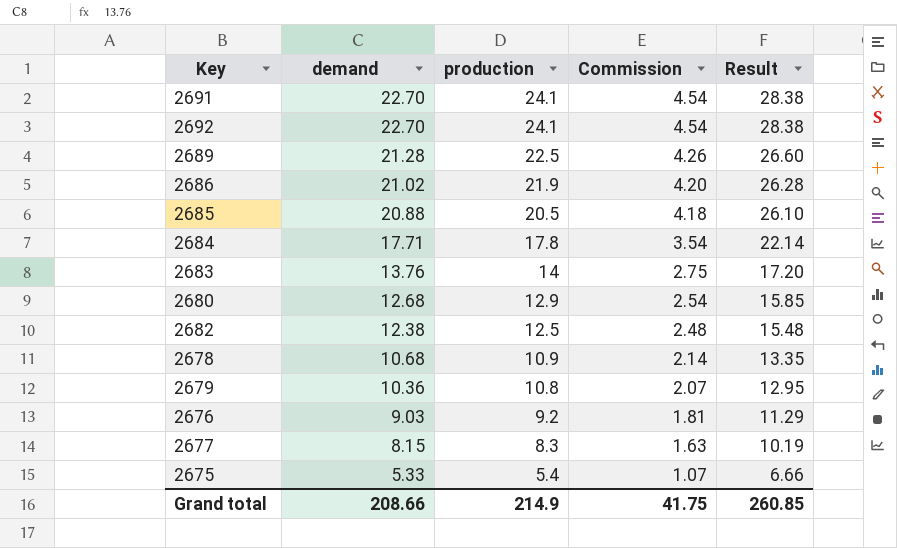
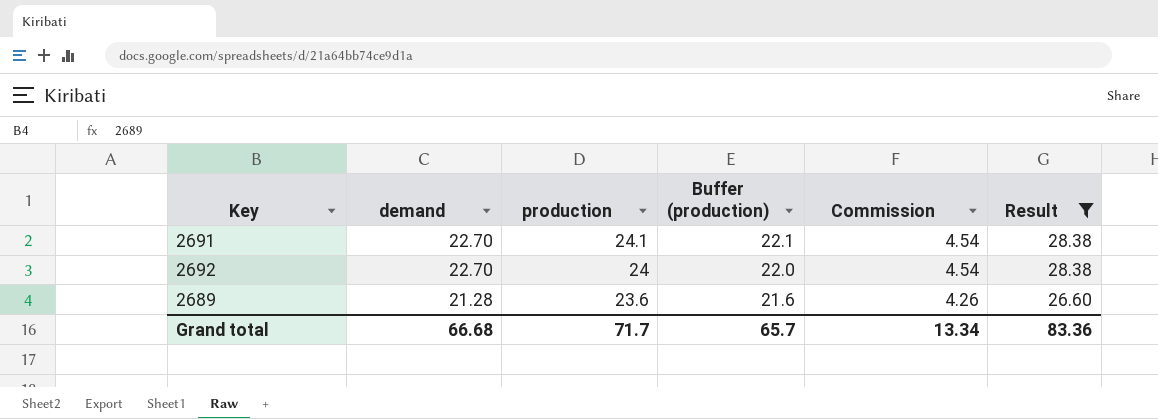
filter: none -> Result >= 26.60
column Buffer (production) | formula: none -> [production] - 2
2692 | production: 24.1 -> 24
2689 | production: 22.5 -> 23.6
Grand total | demand: 208.66 -> 66.68
Grand total | production: 214.9 -> 71.7
Grand total | Commission: 41.75 -> 13.34
Grand total | Result: 260.85 -> 83.36

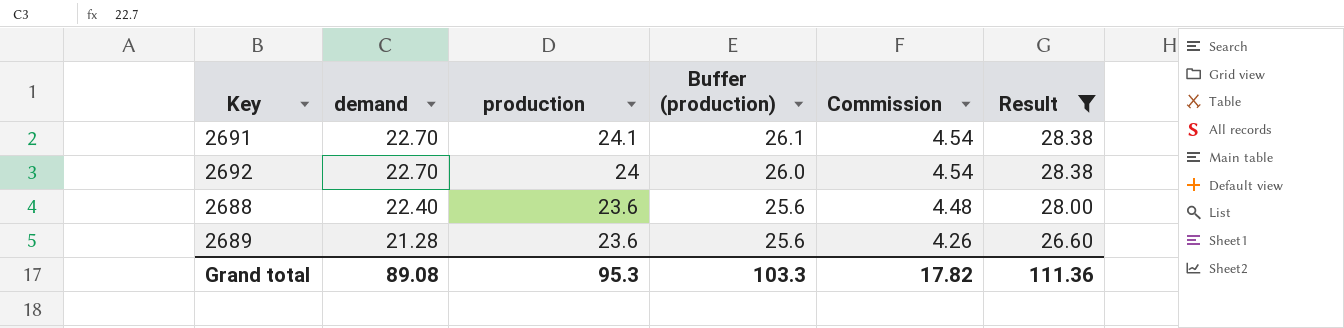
column Buffer (production) | formula: [production] - 2 -> [production] + 2
row 2688: none -> 22.40 | 23.6 | 25.6 | 4.48 | 28.00
Grand total | demand: 66.68 -> 89.08
Grand total | production: 71.7 -> 95.3
Grand total | Buffer (production): 65.7 -> 103.3
Grand total | Commission: 13.34 -> 17.82
Grand total | Result: 83.36 -> 111.36

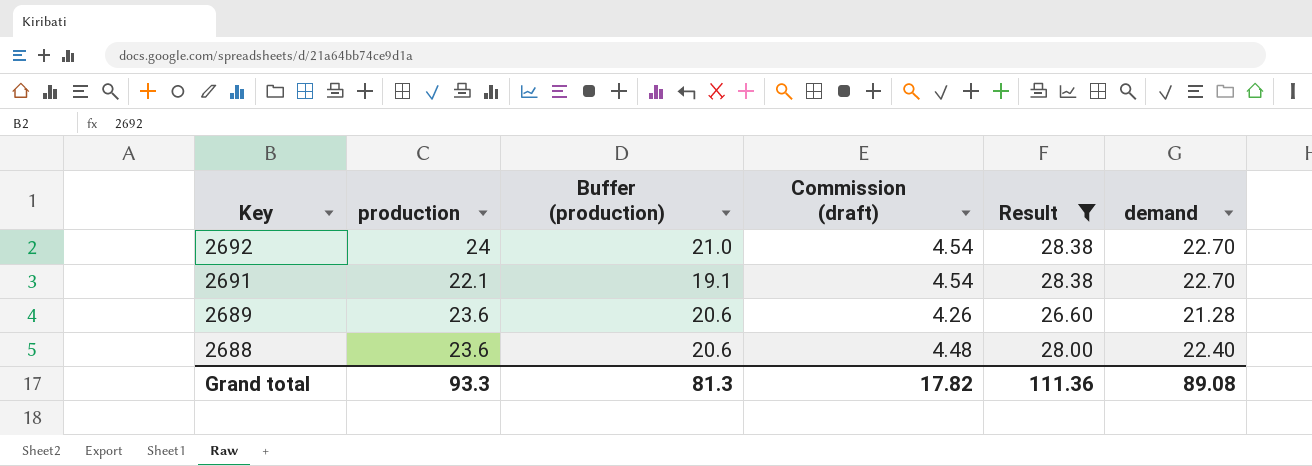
row order: demand descending -> Key descending
column Buffer (production) | formula: [production] + 2 -> [production] - 3
column name: Commission -> Commission (draft)
column demand | position: 2 -> 6
2691 | production: 24.1 -> 22.1
Grand total | production: 95.3 -> 93.3
Grand total | Buffer (production): 103.3 -> 81.3

